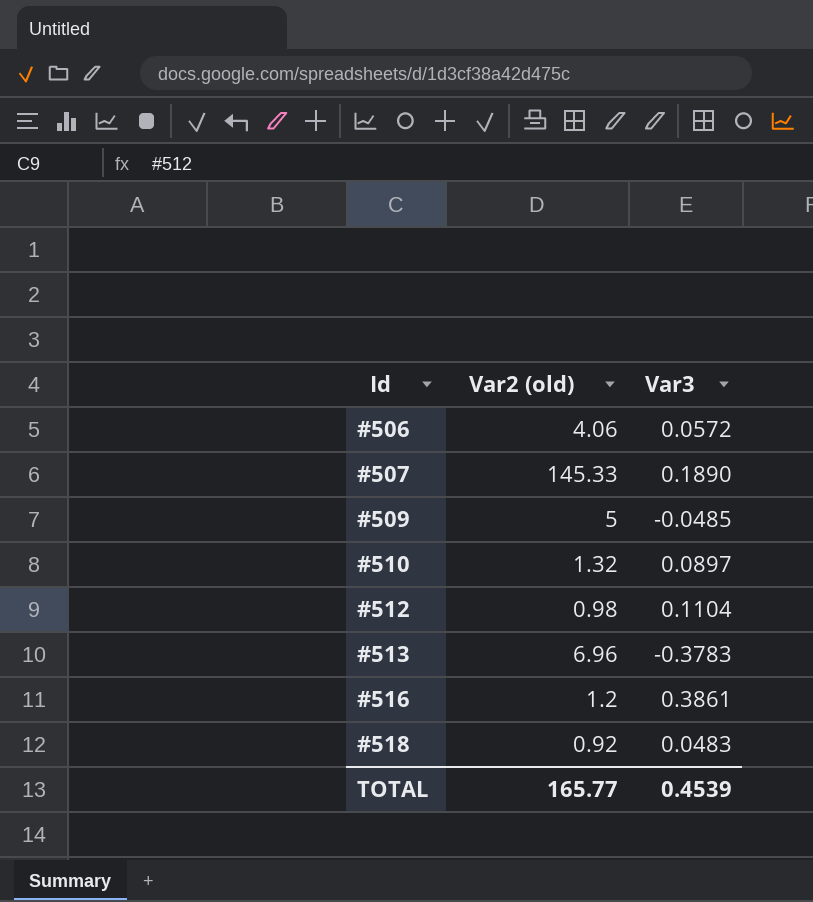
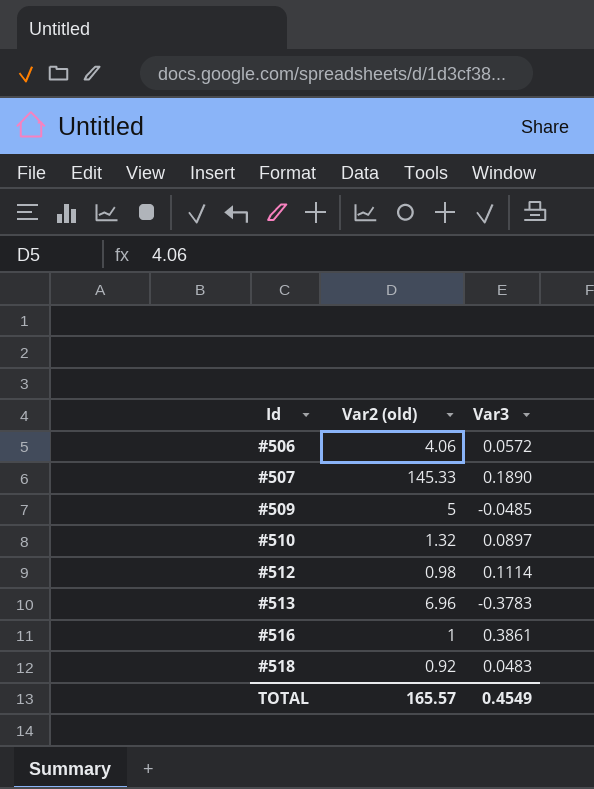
#512 | Var3: 0.1104 -> 0.1114
#516 | Var2 (old): 1.2 -> 1
TOTAL | Var2 (old): 165.77 -> 165.57
TOTAL | Var3: 0.4539 -> 0.4549

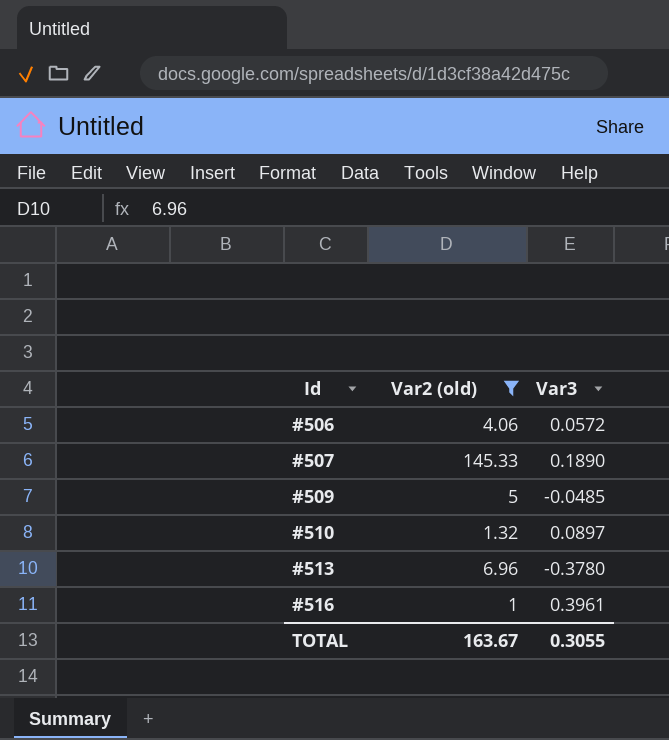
filter: none -> Var2 (old) >= 1
#513 | Var3: -0.3783 -> -0.3780
#516 | Var3: 0.3861 -> 0.3961
TOTAL | Var2 (old): 165.57 -> 163.67
TOTAL | Var3: 0.4549 -> 0.3055

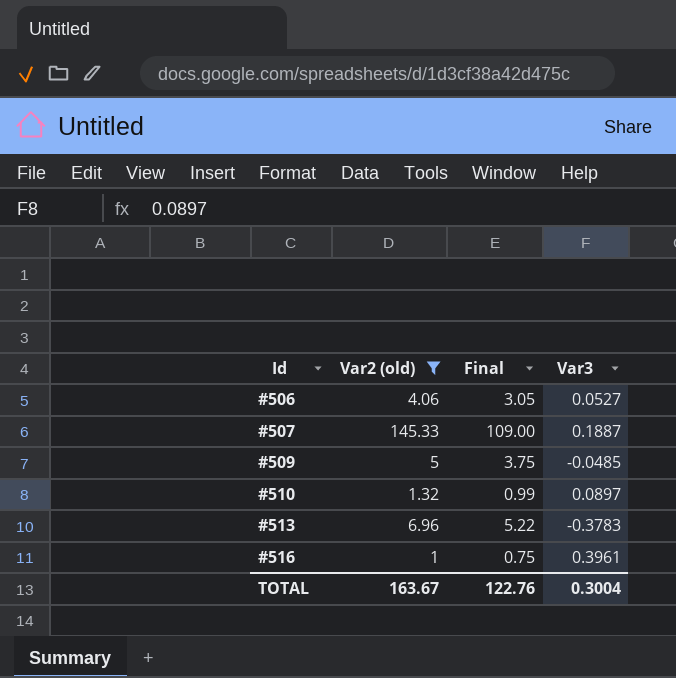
column Final | formula: none -> [Var2 (old)] * 0.75
#506 | Var3: 0.0572 -> 0.0527
#507 | Var3: 0.1890 -> 0.1887
#513 | Var3: -0.3780 -> -0.3783
TOTAL | Var3: 0.3055 -> 0.3004

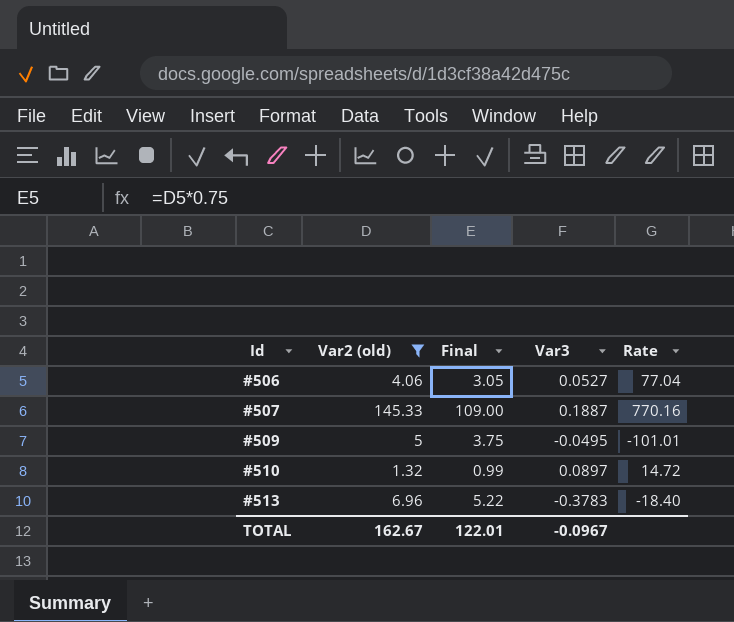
column Rate | formula: none -> [Var2 (old)] / [Var3]
row #516: 1 | 0.75 | 0.3961 -> none
#509 | Var3: -0.0485 -> -0.0495
TOTAL | Var2 (old): 163.67 -> 162.67
TOTAL | Final: 122.76 -> 122.01
TOTAL | Var3: 0.3004 -> -0.0967

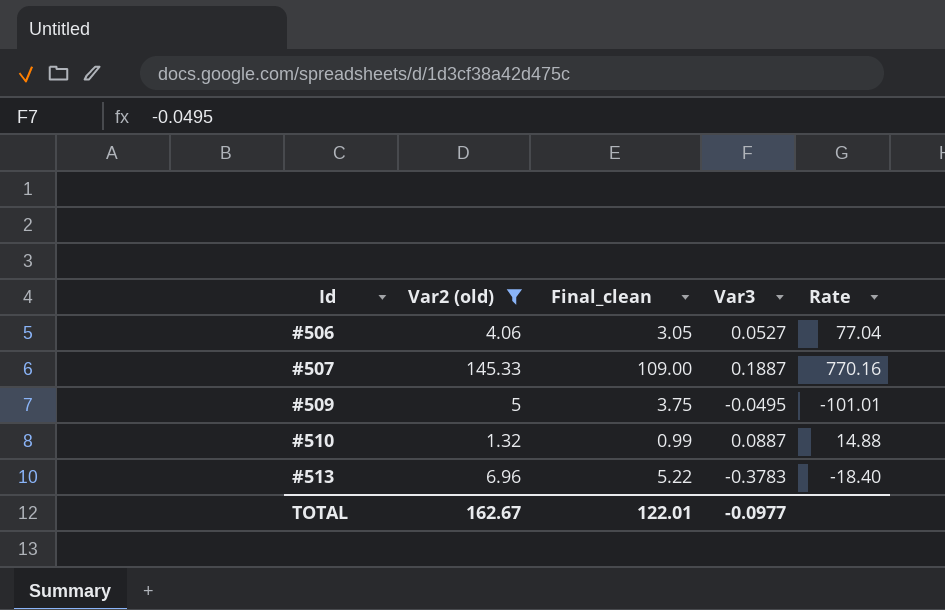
column name: Final -> Final_clean
#510 | Var3: 0.0897 -> 0.0887
#510 | Rate: 14.72 -> 14.88
TOTAL | Var3: -0.0967 -> -0.0977

